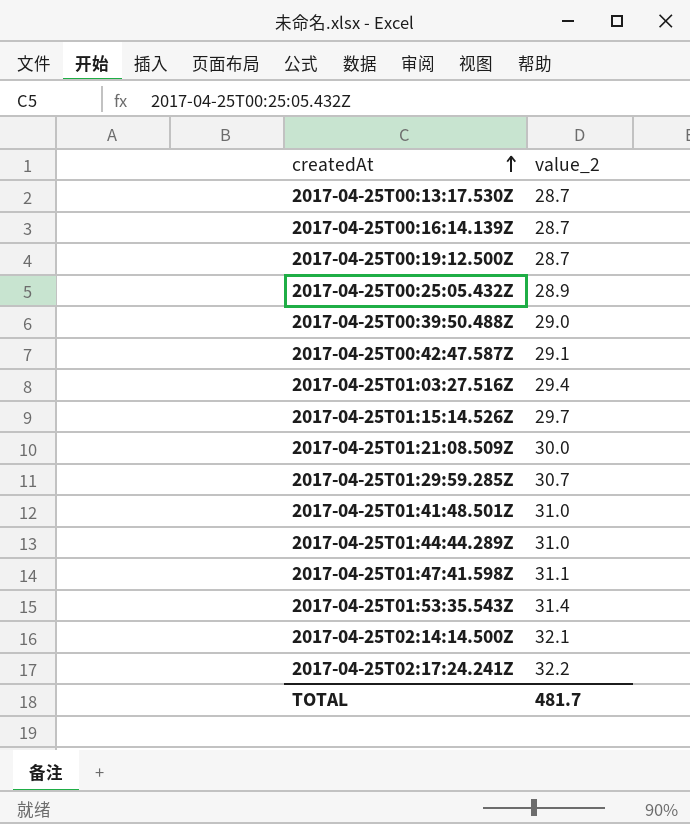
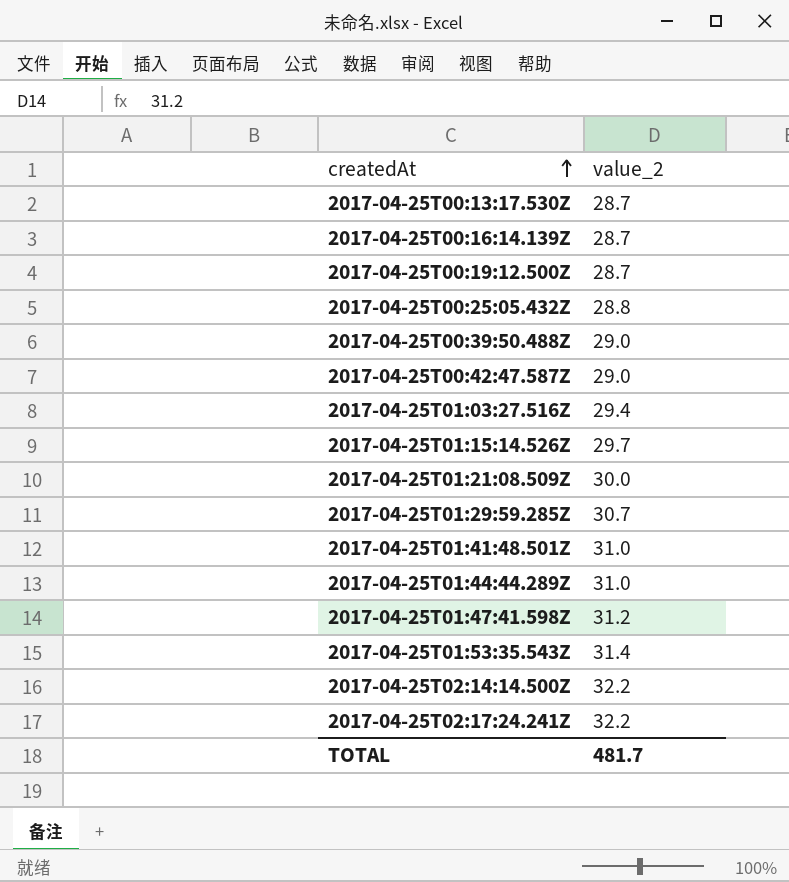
2017-04-25T00:25:05.432Z | value_2: 28.9 -> 28.8
2017-04-25T00:42:47.587Z | value_2: 29.1 -> 29.0
2017-04-25T01:47:41.598Z | value_2: 31.1 -> 31.2
2017-04-25T02:14:14.500Z | value_2: 32.1 -> 32.2

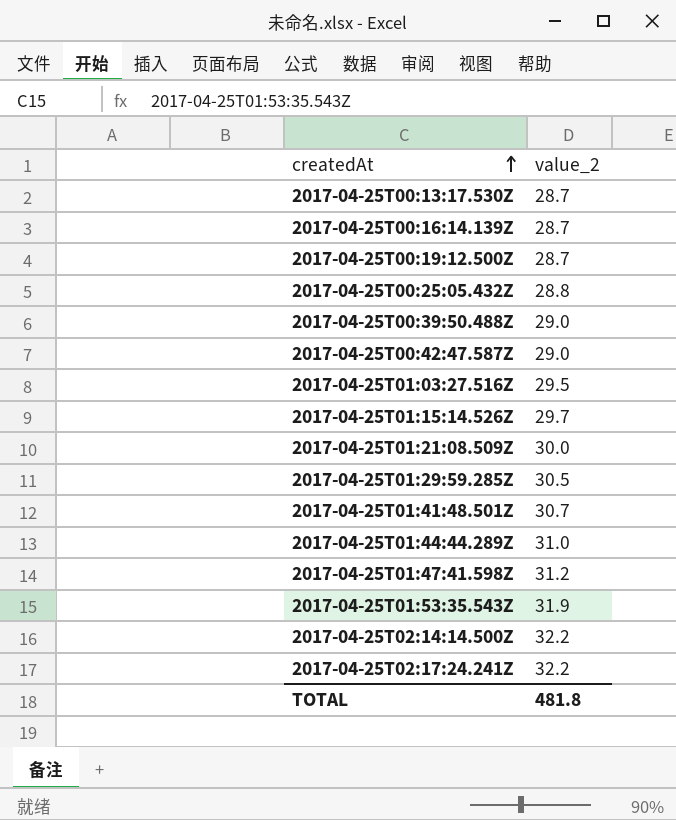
2017-04-25T01:03:27.516Z | value_2: 29.4 -> 29.5
2017-04-25T01:29:59.285Z | value_2: 30.7 -> 30.5
2017-04-25T01:41:48.501Z | value_2: 31.0 -> 30.7
2017-04-25T01:53:35.543Z | value_2: 31.4 -> 31.9
TOTAL | value_2: 481.7 -> 481.8

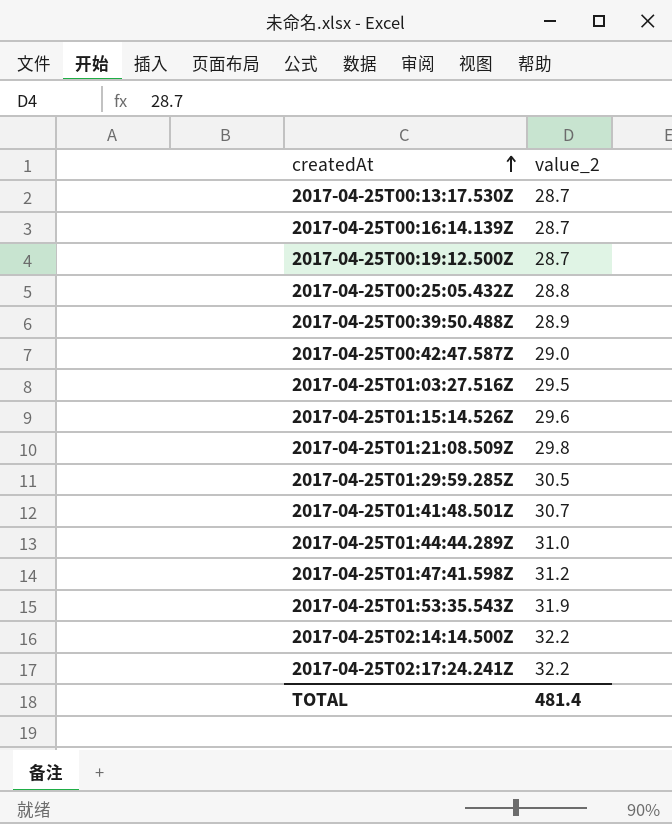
2017-04-25T00:39:50.488Z | value_2: 29.0 -> 28.9
2017-04-25T01:15:14.526Z | value_2: 29.7 -> 29.6
2017-04-25T01:21:08.509Z | value_2: 30.0 -> 29.8
TOTAL | value_2: 481.8 -> 481.4

